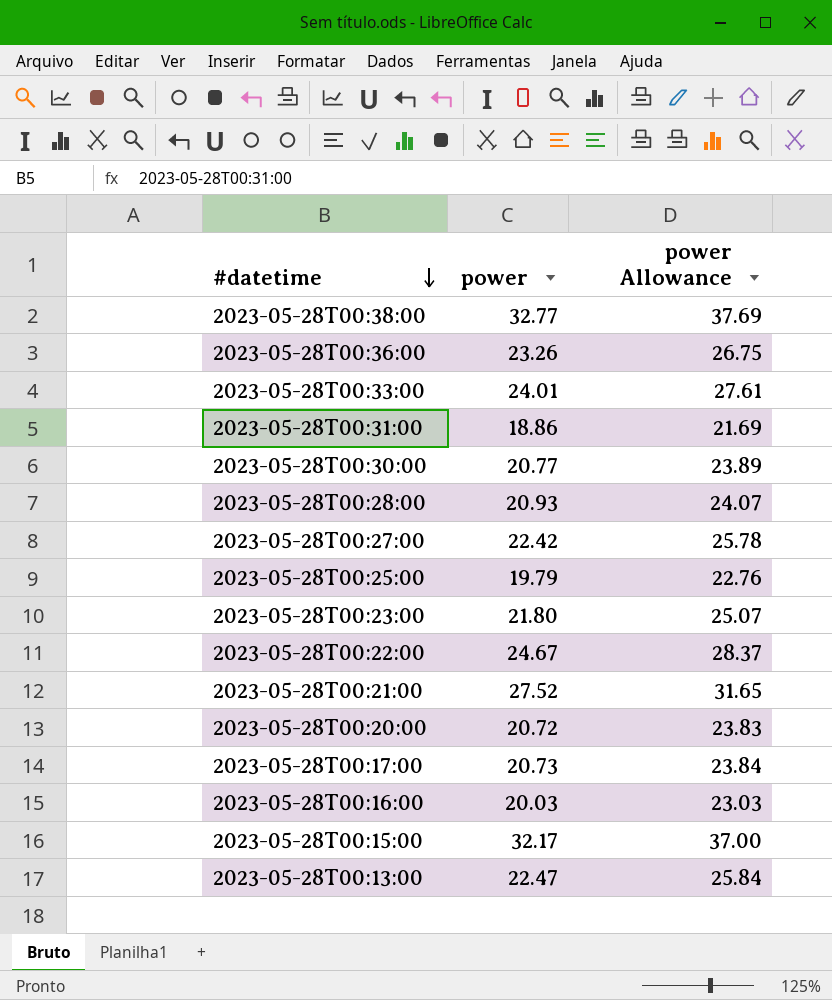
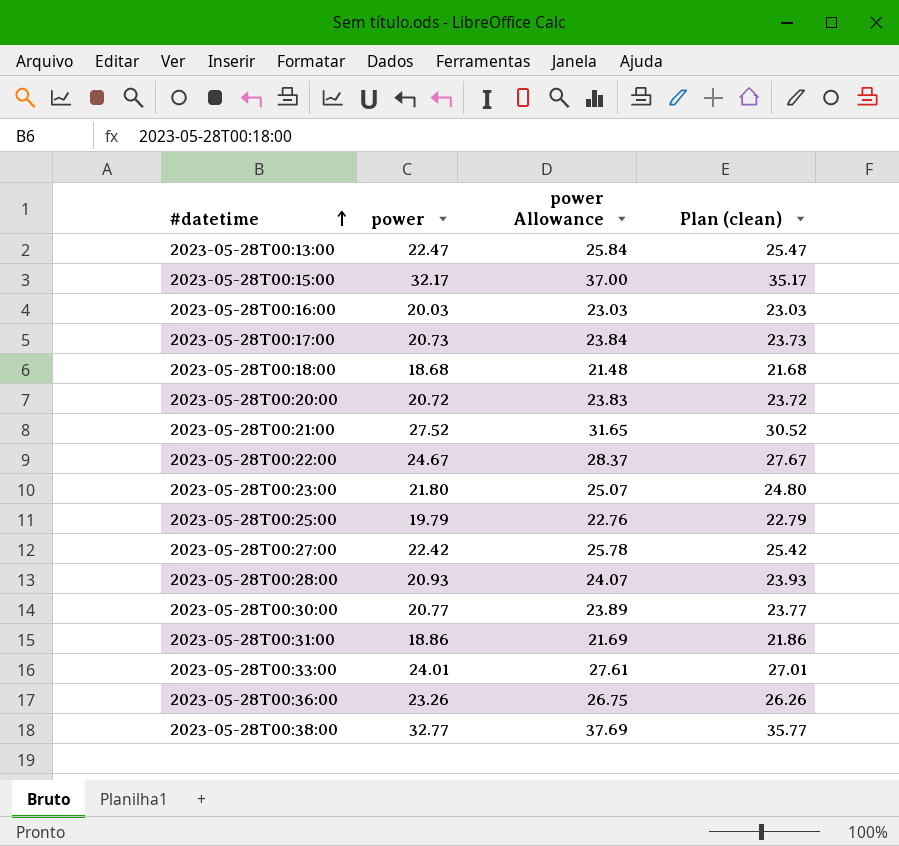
row order: #datetime descending -> #datetime ascending
column Plan (clean) | formula: none -> [power] + 3
row 2023-05-28T00:18:00: none -> 18.68 | 21.48 | 21.68

